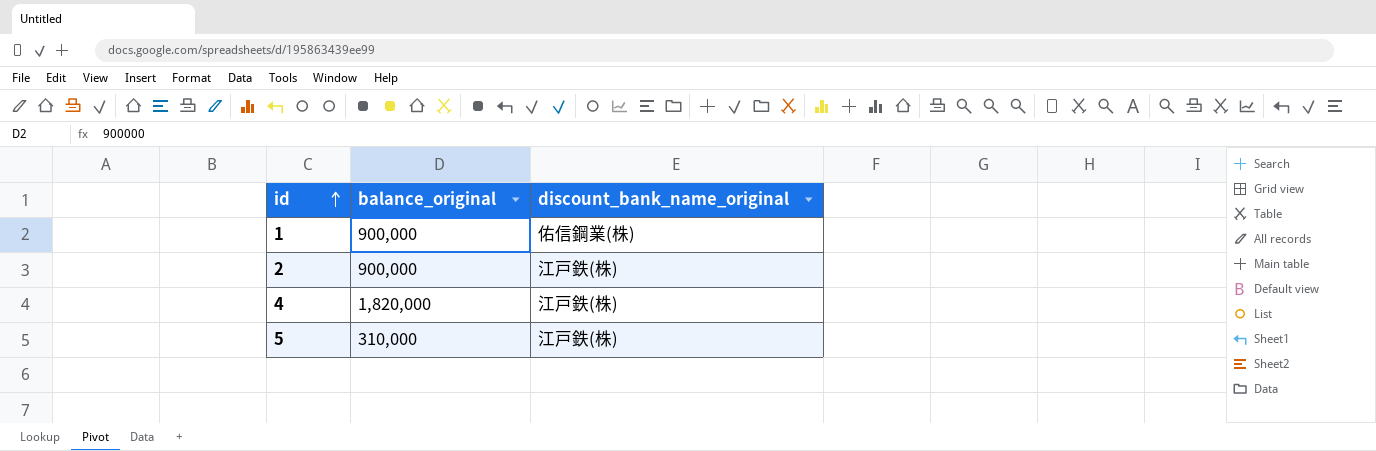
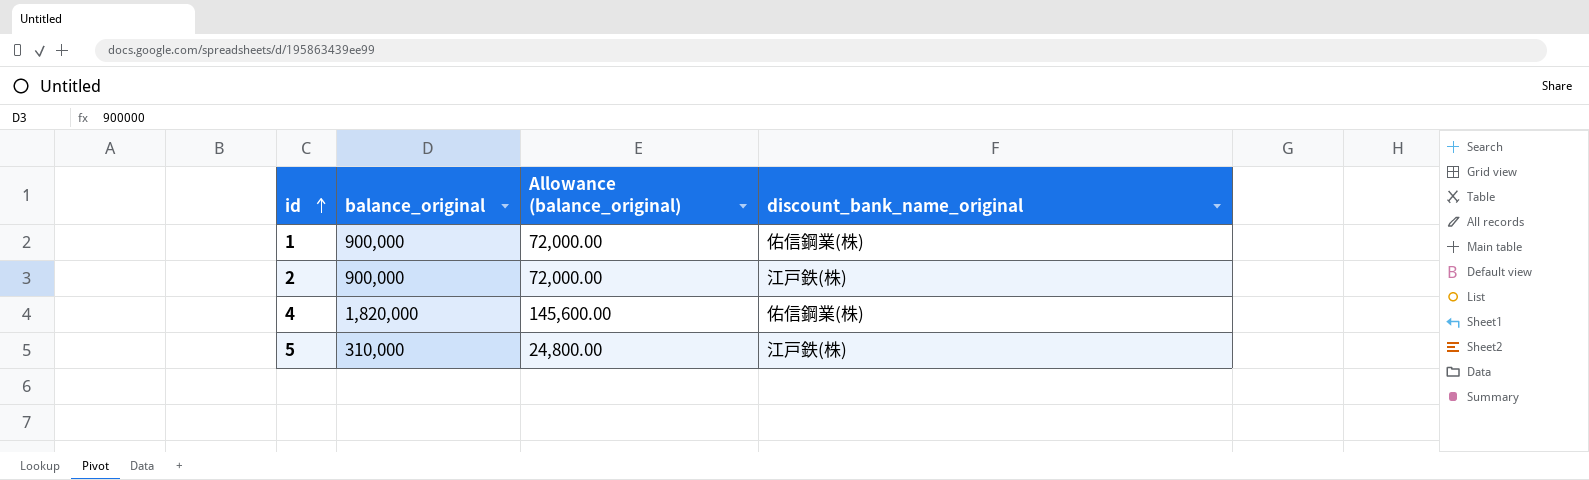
column Allowance (balance_original) | formula: none -> [balance_original] * 0.08
4 | discount_bank_name_original: 江戸鉄(株) -> 佑信鋼業(株)

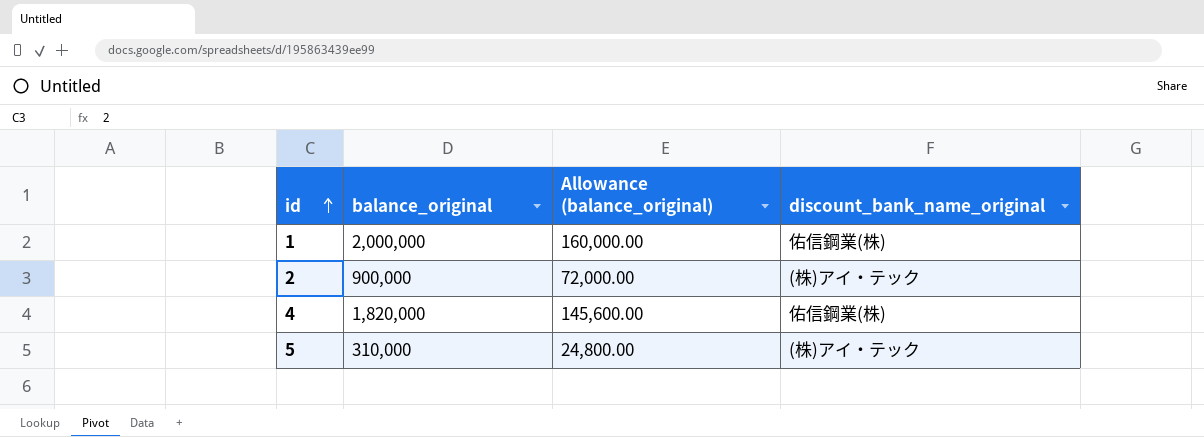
1 | balance_original: 900,000 -> 2,000,000
1 | Allowance (balance_original): 72,000.00 -> 160,000.00
2 | discount_bank_name_original: 江戸鉄(株) -> (株)アイ・テック
5 | discount_bank_name_original: 江戸鉄(株) -> (株)アイ・テック

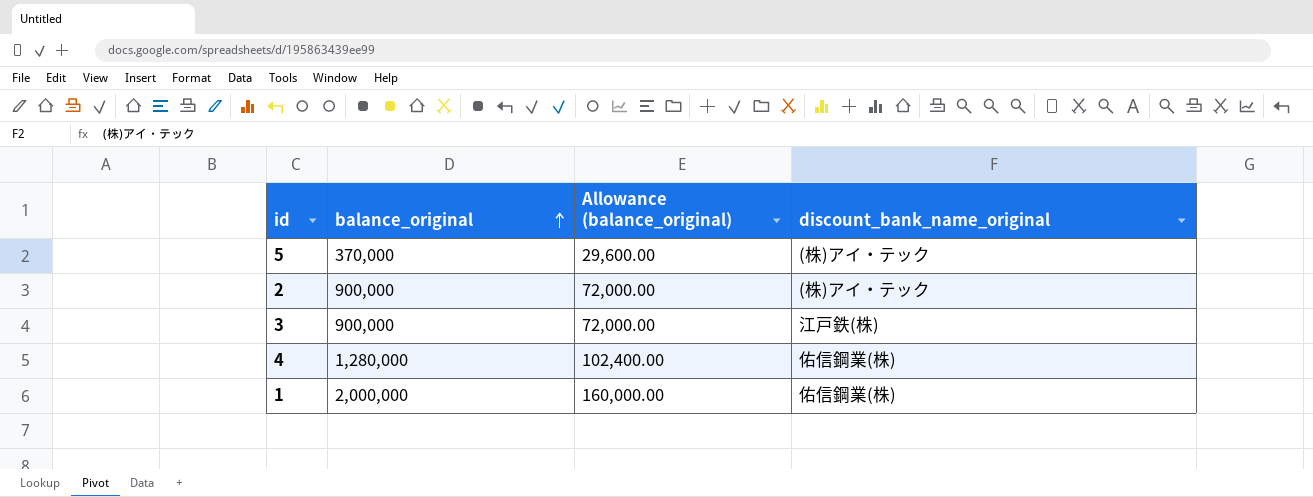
row order: id ascending -> balance_original ascending
5 | balance_original: 310,000 -> 370,000
5 | Allowance (balance_original): 24,800.00 -> 29,600.00
row 3: none -> 900,000 | 72,000.00 | 江戸鉄(株)
4 | balance_original: 1,820,000 -> 1,280,000
4 | Allowance (balance_original): 145,600.00 -> 102,400.00

